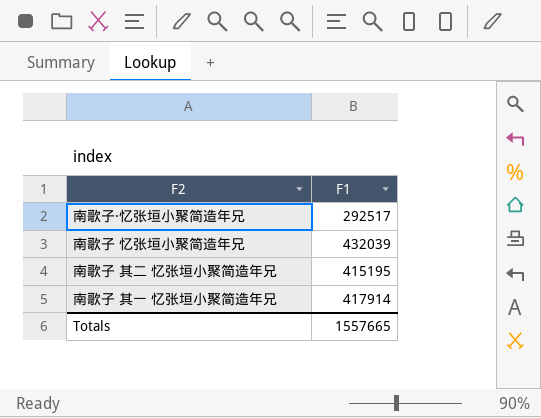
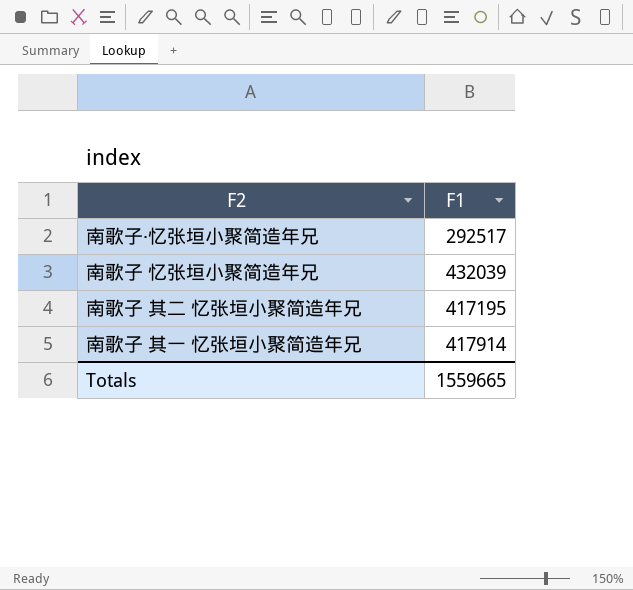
南歌子 其二 忆张垣小聚简造年兄 | F1: 415195 -> 417195
Totals | F1: 1557665 -> 1559665

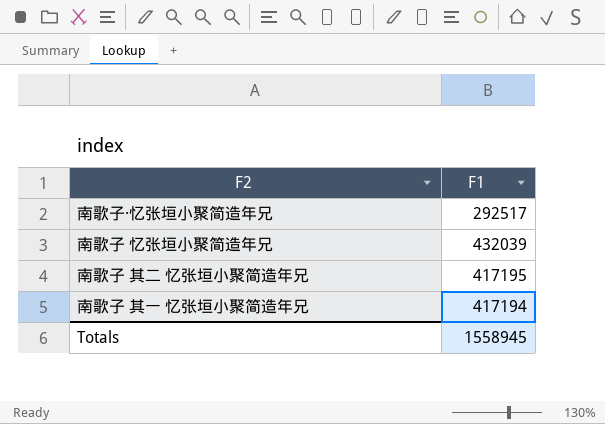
南歌子 其一 忆张垣小聚简造年兄 | F1: 417914 -> 417194
Totals | F1: 1559665 -> 1558945

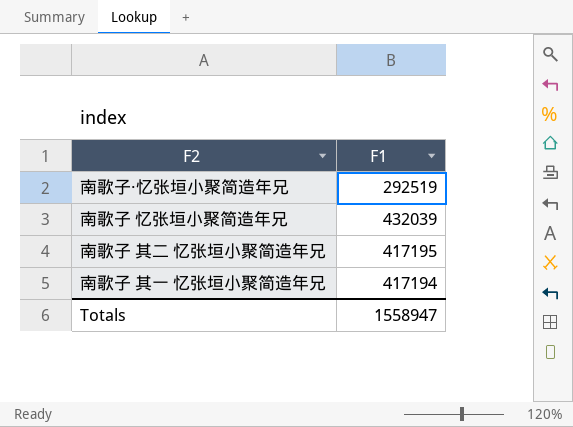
南歌子·忆张垣小聚简造年兄 | F1: 292517 -> 292519
Totals | F1: 1558945 -> 1558947

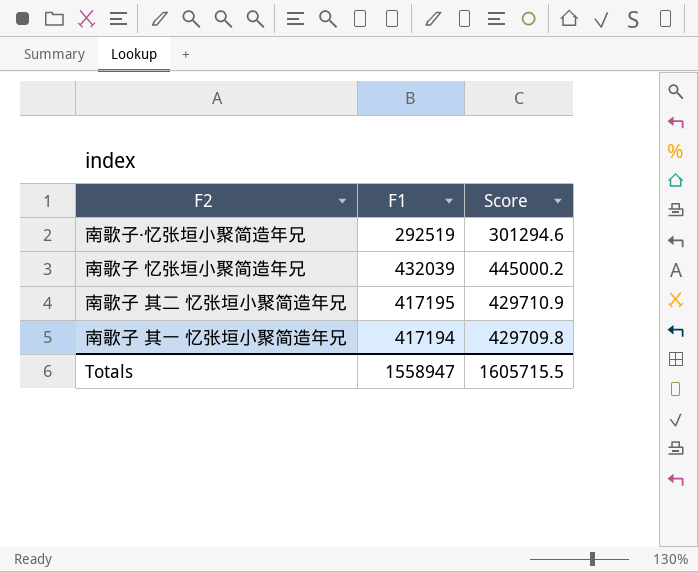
column Score | formula: none -> [F1] * 1.03

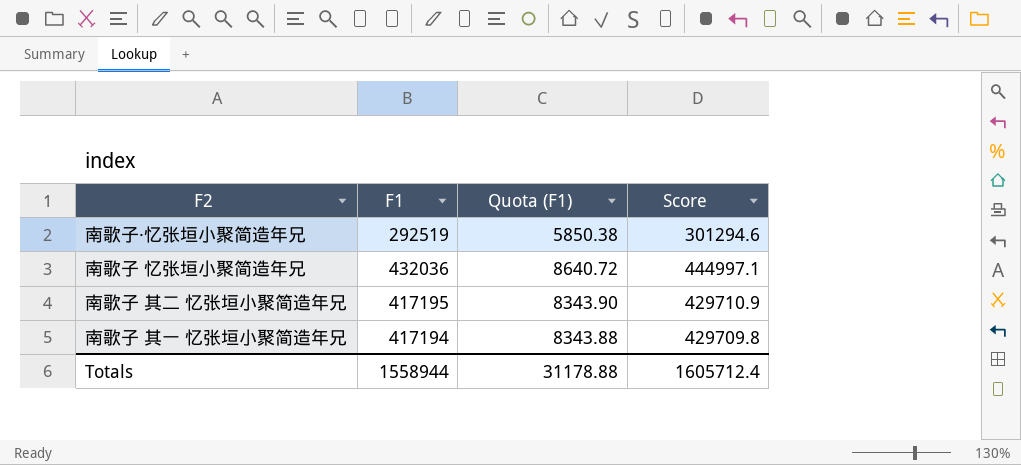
column Quota (F1) | formula: none -> [F1] * 0.02
南歌子 忆张垣小聚简造年兄 | F1: 432039 -> 432036
南歌子 忆张垣小聚简造年兄 | Score: 445000.2 -> 444997.1
Totals | F1: 1558947 -> 1558944
Totals | Score: 1605715.5 -> 1605712.4

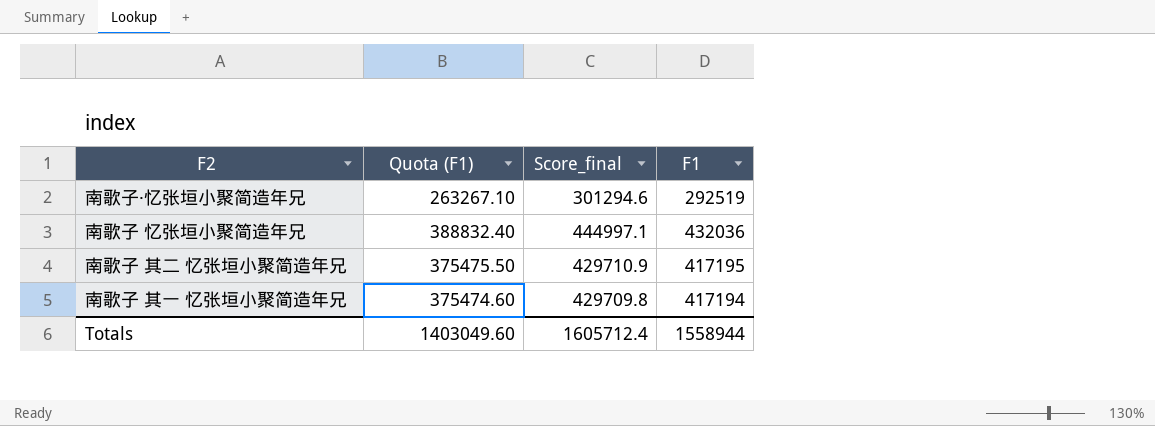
column Quota (F1) | formula: [F1] * 0.02 -> [F1] * 0.9
column name: Score -> Score_final
column F1 | position: 2 -> 4
Totals | Quota (F1): 31178.88 -> 1403049.60

